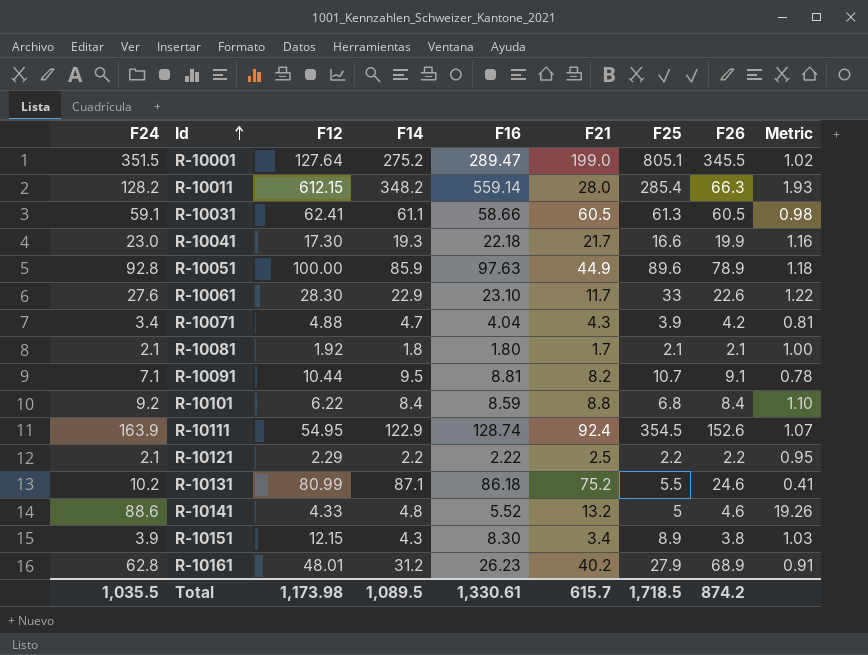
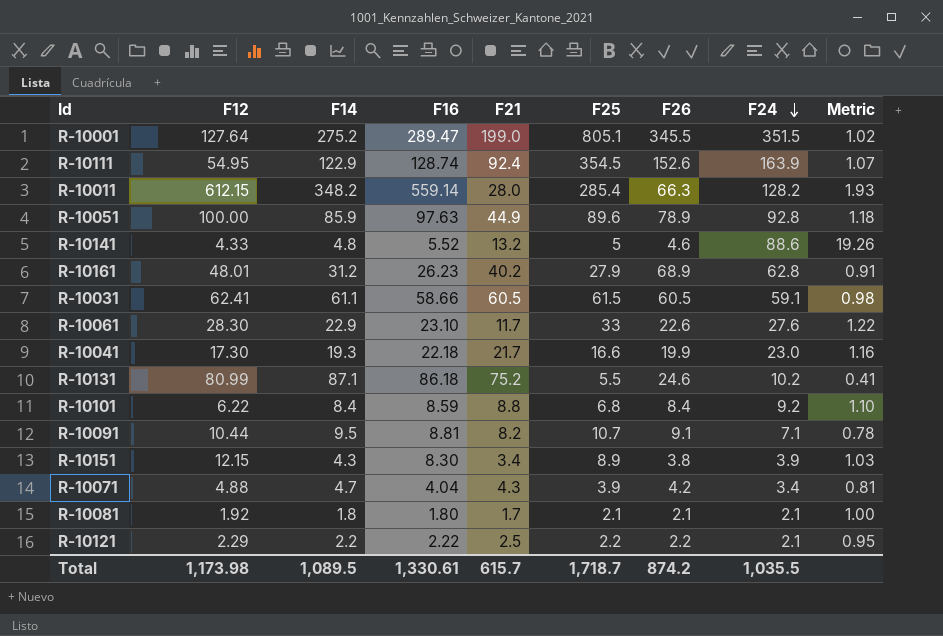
row order: Id ascending -> F24 descending
column F24 | position: 1 -> 8
R-10031 | F25: 61.3 -> 61.5
Total | F25: 1,718.5 -> 1,718.7

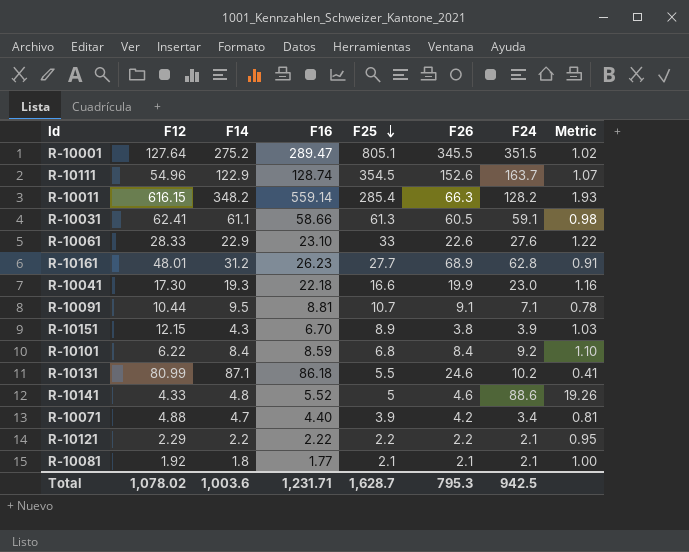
row order: F24 descending -> F25 descending
column F21 | position: 5 -> none
row R-10051: 100.00 | 85.9 | 97.63 | 44.9 | 89.6 | 78.9 | 92.8 | 1.18 -> none
R-10111 | F12: 54.95 -> 54.96
R-10111 | F24: 163.9 -> 163.7
R-10011 | F12: 612.15 -> 616.15
R-10031 | F25: 61.5 -> 61.3
R-10061 | F12: 28.30 -> 28.33
R-10161 | F25: 27.9 -> 27.7
R-10151 | F16: 8.30 -> 6.70
R-10071 | F16: 4.04 -> 4.40
R-10081 | F16: 1.80 -> 1.77
Total | F12: 1,173.98 -> 1,078.02
Total | F14: 1,089.5 -> 1,003.6
Total | F16: 1,330.61 -> 1,231.71
Total | F25: 1,718.7 -> 1,628.7
Total | F26: 874.2 -> 795.3
Total | F24: 1,035.5 -> 942.5

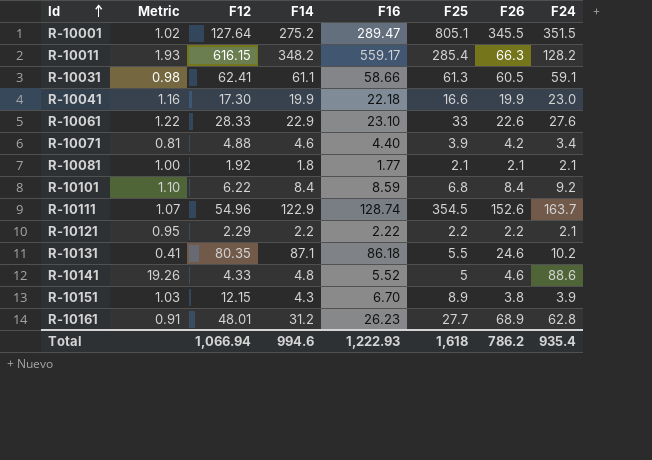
row order: F25 descending -> Id ascending
column Metric | position: 8 -> 2
row R-10091: 10.44 | 9.5 | 8.81 | 10.7 | 9.1 | 7.1 | 0.78 -> none
R-10011 | F16: 559.14 -> 559.17
R-10041 | F14: 19.3 -> 19.9
R-10071 | F14: 4.7 -> 4.6
R-10131 | F12: 80.99 -> 80.35
Total | F12: 1,078.02 -> 1,066.94
Total | F14: 1,003.6 -> 994.6
Total | F16: 1,231.71 -> 1,222.93
Total | F25: 1,628.7 -> 1,618
Total | F26: 795.3 -> 786.2
Total | F24: 942.5 -> 935.4

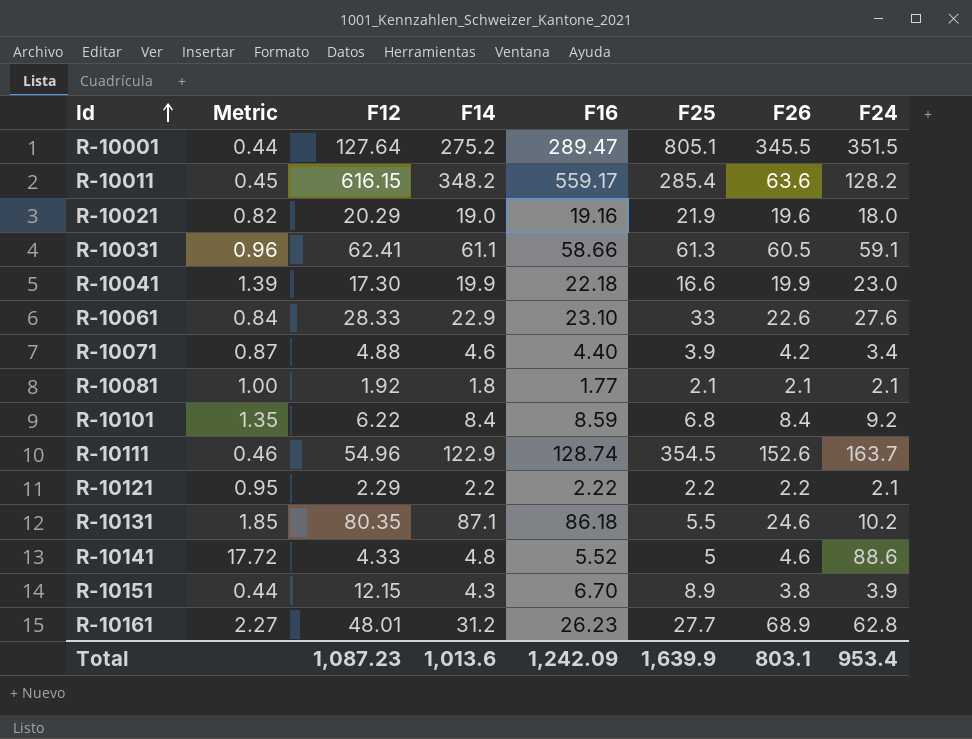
column Metric | formula: [F24] / [F26] -> [F24] / [F25]
R-10011 | F26: 66.3 -> 63.6
row R-10021: none -> 0.82 | 20.29 | 19.0 | 19.16 | 21.9 | 19.6 | 18.0
Total | F12: 1,066.94 -> 1,087.23
Total | F14: 994.6 -> 1,013.6
Total | F16: 1,222.93 -> 1,242.09
Total | F25: 1,618 -> 1,639.9
Total | F26: 786.2 -> 803.1
Total | F24: 935.4 -> 953.4

